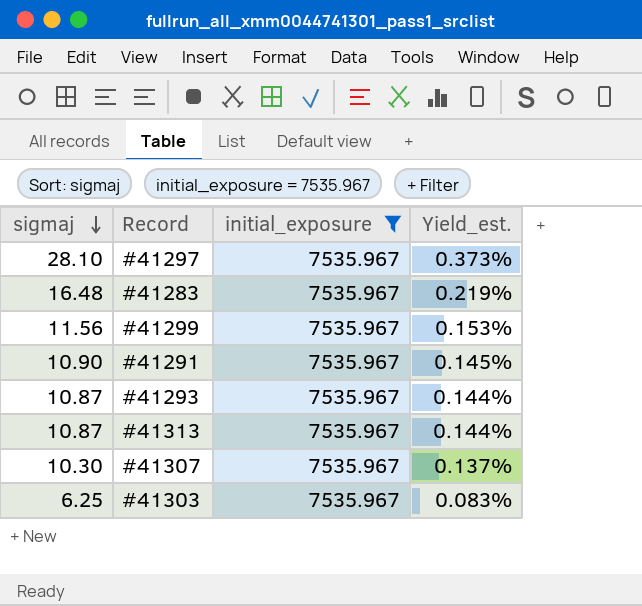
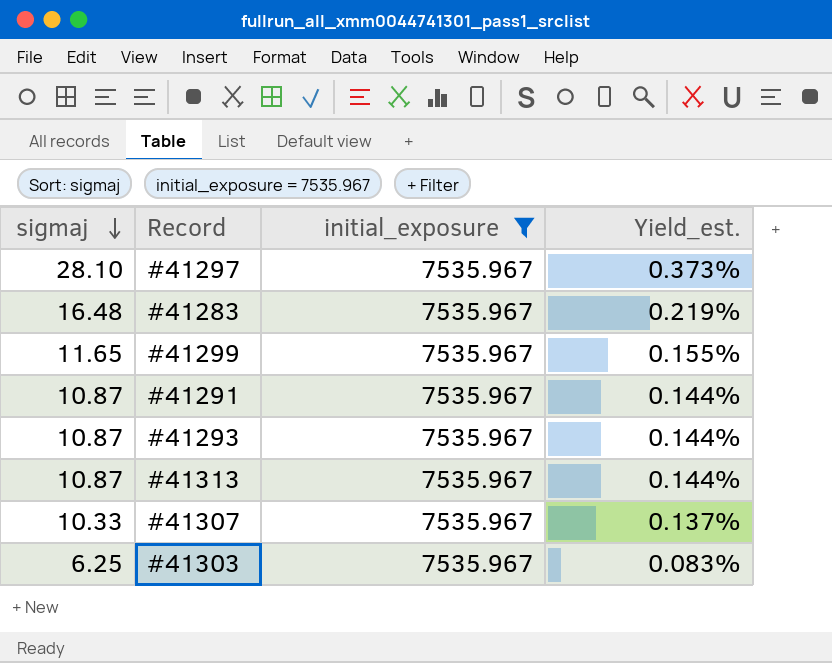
#41299 | sigmaj: 11.56 -> 11.65
#41299 | Yield_est.: 0.153% -> 0.155%
#41291 | sigmaj: 10.90 -> 10.87
#41291 | Yield_est.: 0.145% -> 0.144%
#41307 | sigmaj: 10.30 -> 10.33

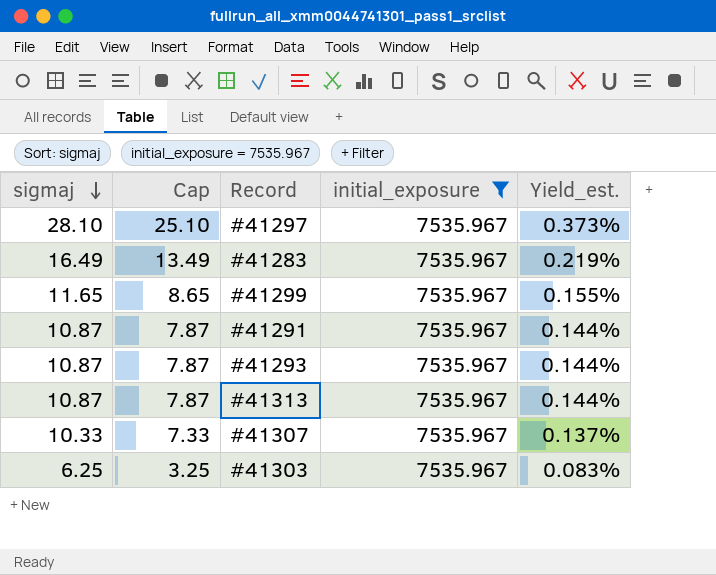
column Cap | formula: none -> [sigmaj] - 3
#41283 | sigmaj: 16.48 -> 16.49

